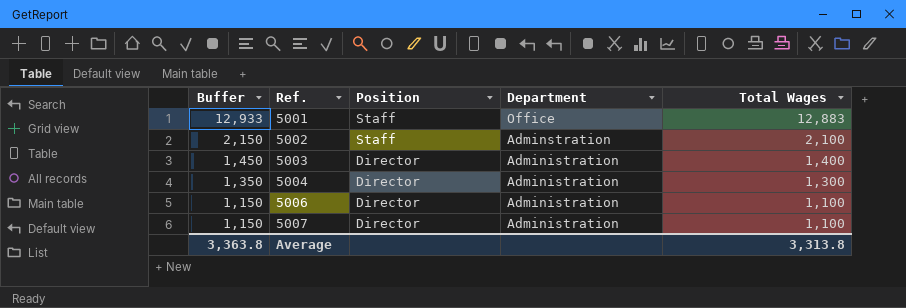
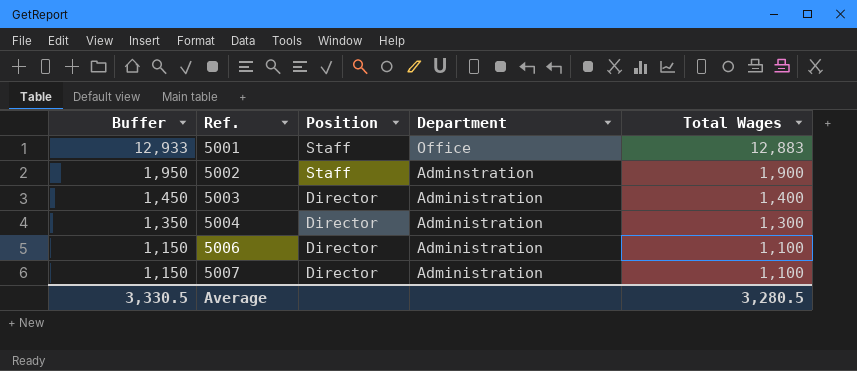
5002 | Buffer: 2,150 -> 1,950
5002 | Total Wages: 2,100 -> 1,900
Average | Buffer: 3,363.8 -> 3,330.5
Average | Total Wages: 3,313.8 -> 3,280.5

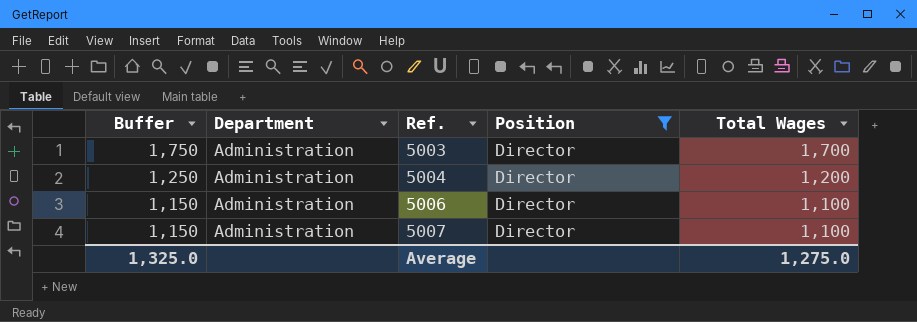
filter: none -> Position = Director
column Department | position: 4 -> 2
5003 | Buffer: 1,450 -> 1,750
5003 | Total Wages: 1,400 -> 1,700
5004 | Buffer: 1,350 -> 1,250
5004 | Total Wages: 1,300 -> 1,200
Average | Buffer: 3,330.5 -> 1,325.0
Average | Total Wages: 3,280.5 -> 1,275.0

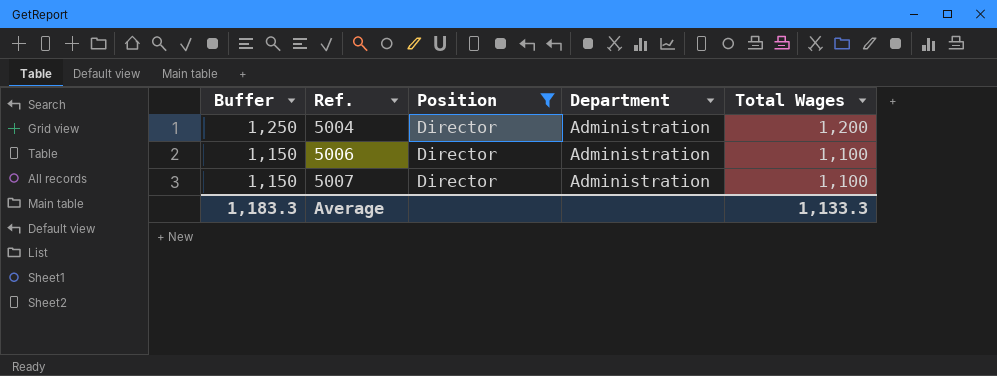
column Department | position: 2 -> 4
row 5003: 1,750 | Administration | Director | 1,700 -> none
Average | Buffer: 1,325.0 -> 1,183.3
Average | Total Wages: 1,275.0 -> 1,133.3

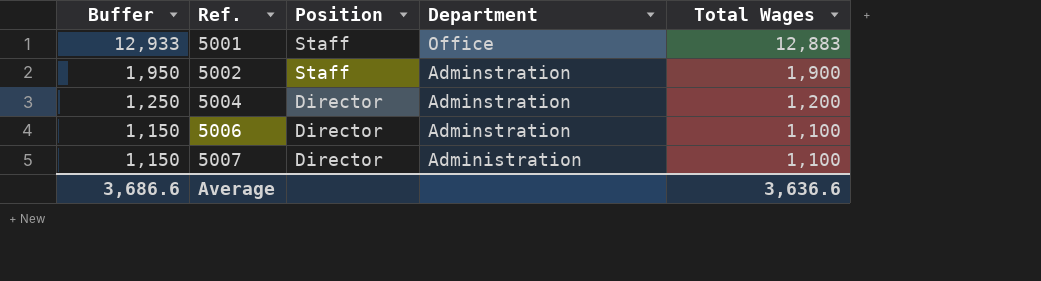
filter: Position = Director -> none
5004 | Department: Administration -> Adminstration
5006 | Department: Administration -> Adminstration
Average | Buffer: 1,183.3 -> 3,686.6
Average | Total Wages: 1,133.3 -> 3,636.6

